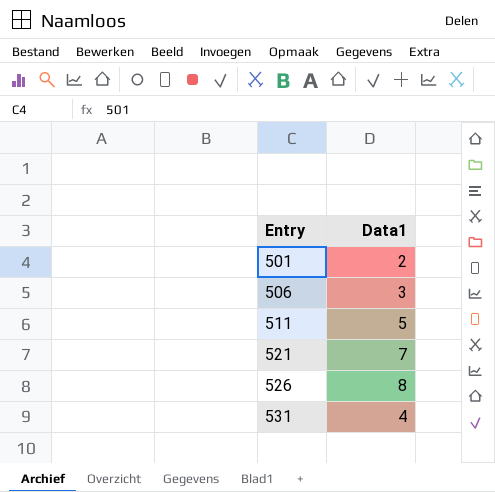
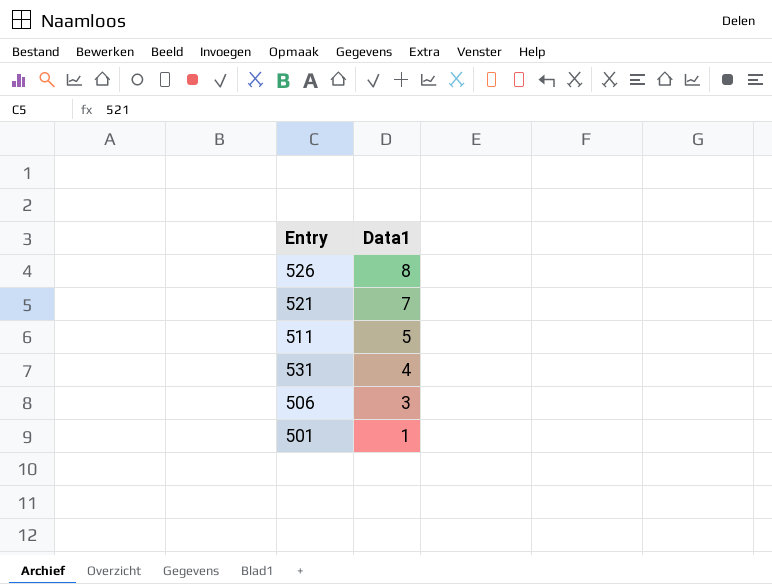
row order: Entry ascending -> Data1 descending
501 | Data1: 2 -> 1

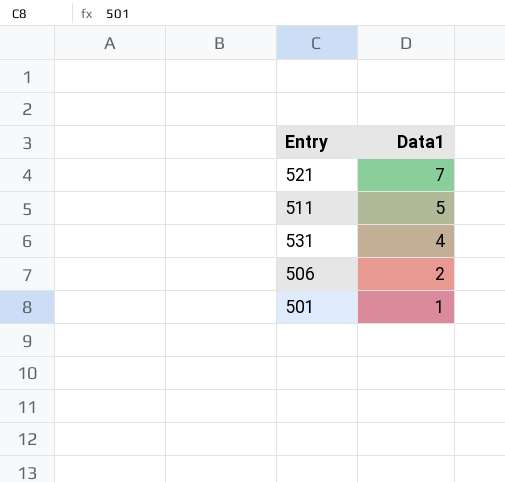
row 526: 8 -> none
506 | Data1: 3 -> 2

